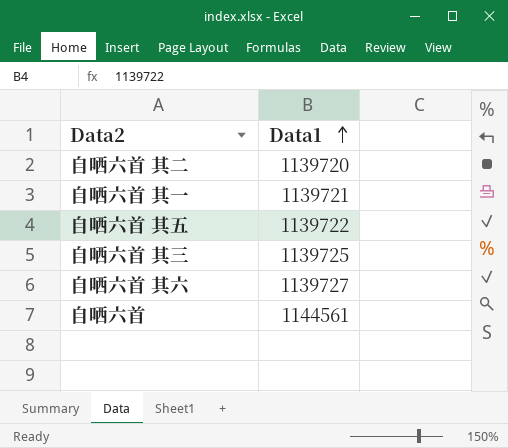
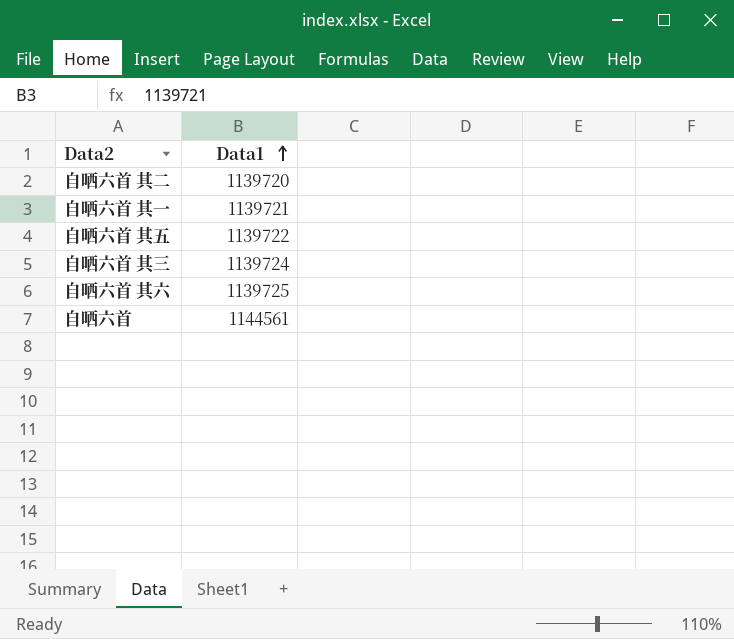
自哂六首 其三 | Data1: 1139725 -> 1139724
自哂六首 其六 | Data1: 1139727 -> 1139725

